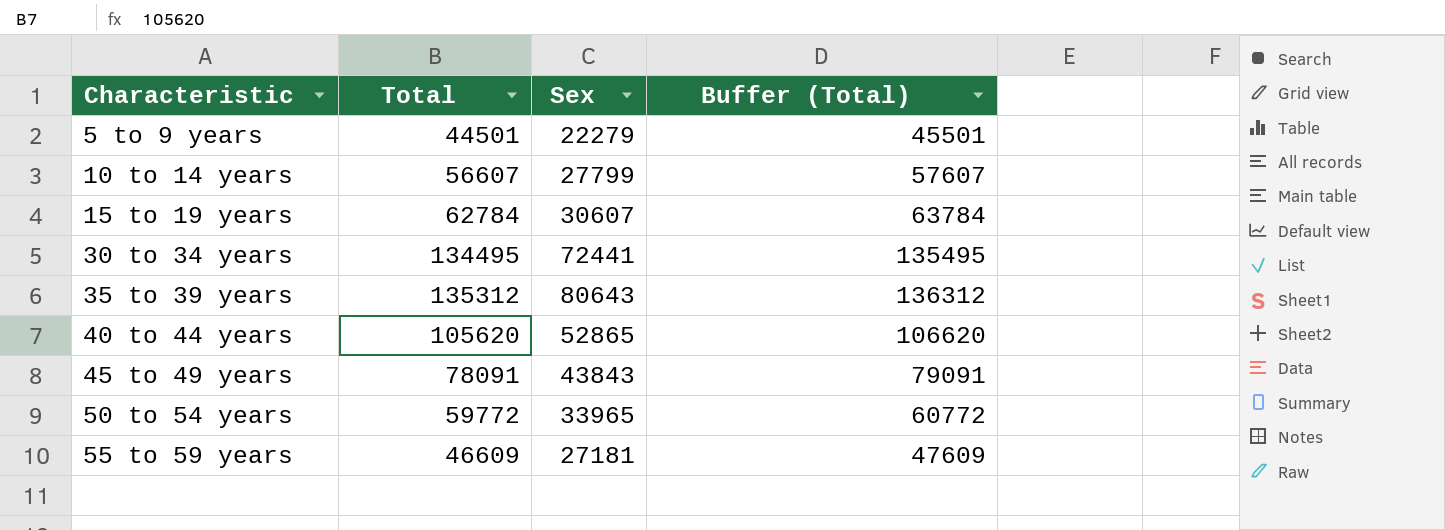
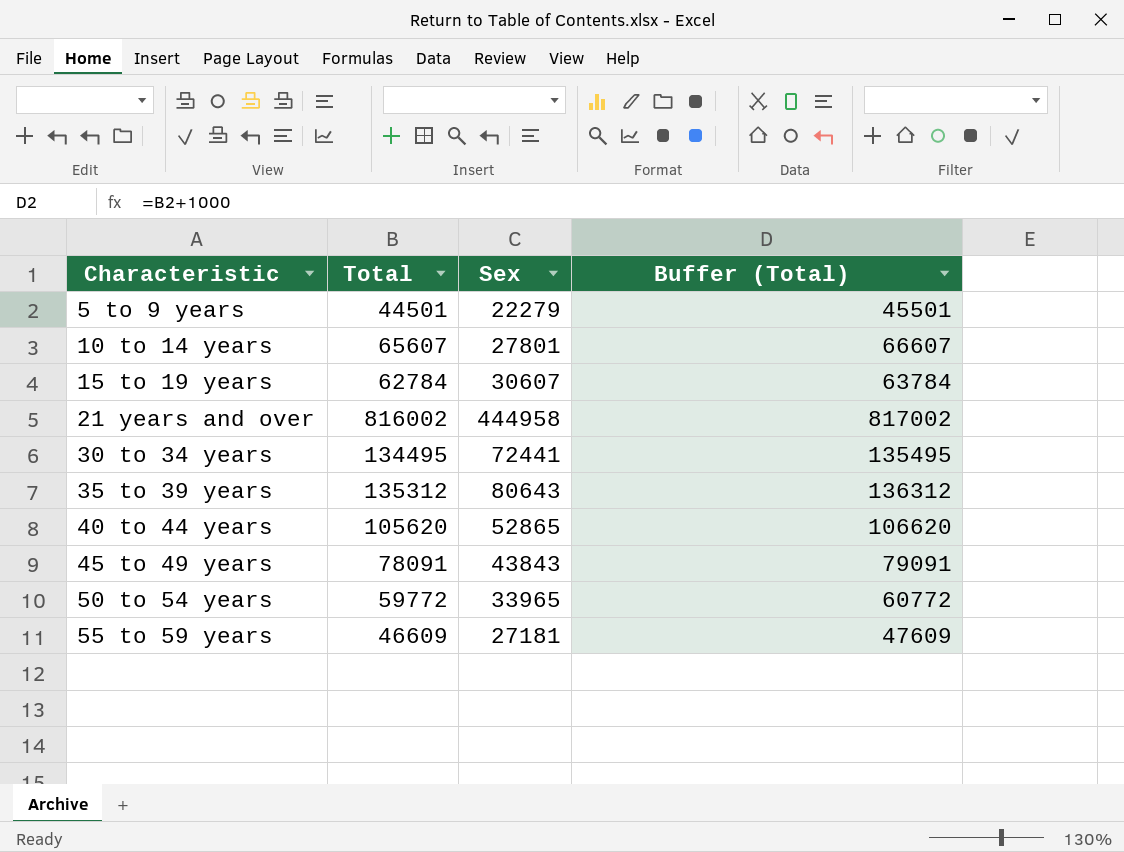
10 to 14 years | Total: 56607 -> 65607
10 to 14 years | Sex: 27799 -> 27801
10 to 14 years | Buffer (Total): 57607 -> 66607
row 21 years and over: none -> 816002 | 444958 | 817002

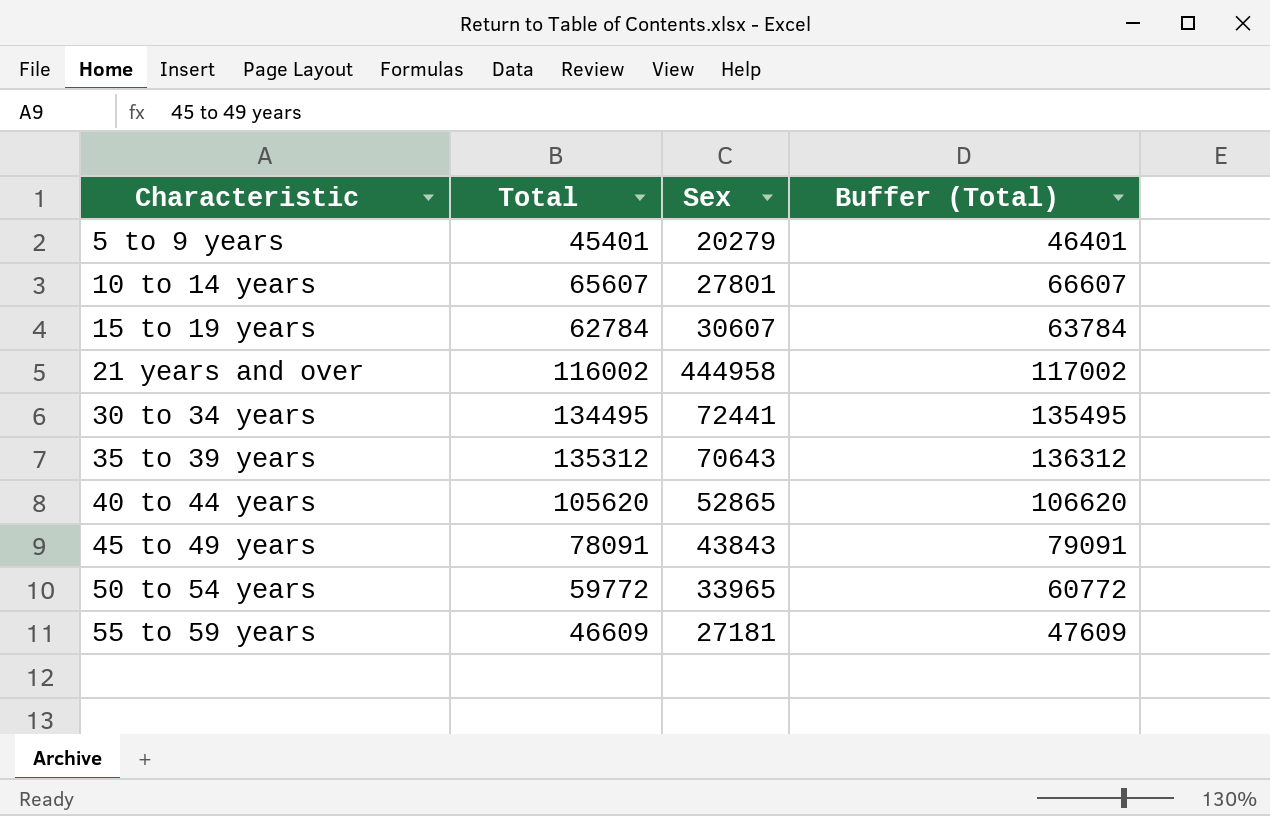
5 to 9 years | Total: 44501 -> 45401
5 to 9 years | Sex: 22279 -> 20279
5 to 9 years | Buffer (Total): 45501 -> 46401
21 years and over | Total: 816002 -> 116002
21 years and over | Buffer (Total): 817002 -> 117002
35 to 39 years | Sex: 80643 -> 70643

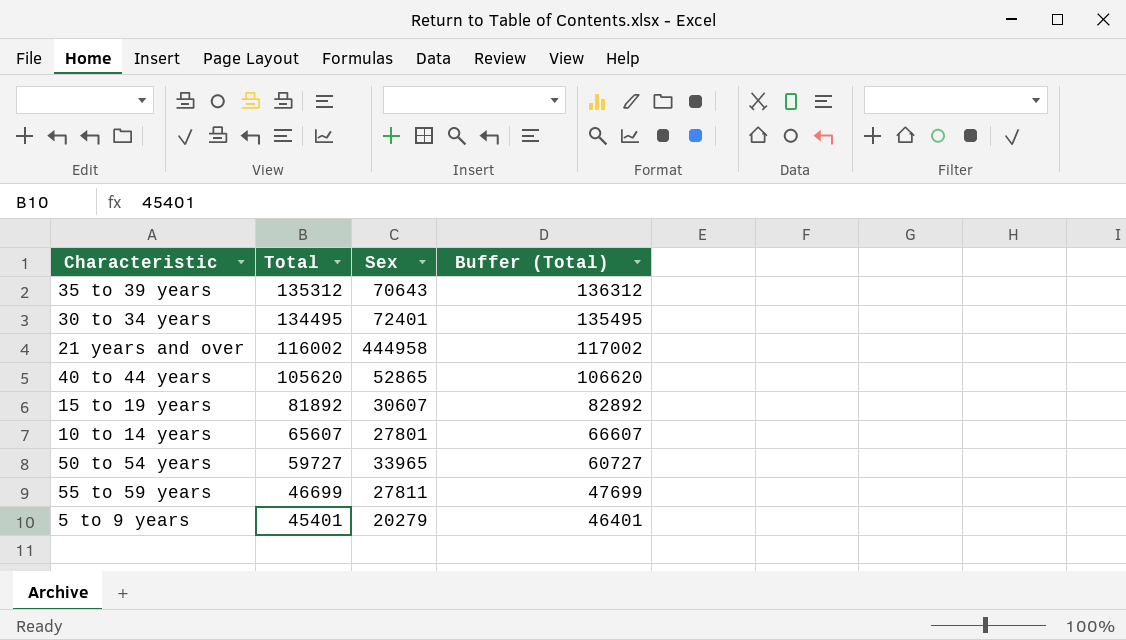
row order: Characteristic ascending -> Total descending
row 45 to 49 years: 78091 | 43843 | 79091 -> none
30 to 34 years | Sex: 72441 -> 72401
15 to 19 years | Total: 62784 -> 81892
15 to 19 years | Buffer (Total): 63784 -> 82892
50 to 54 years | Total: 59772 -> 59727
50 to 54 years | Buffer (Total): 60772 -> 60727
55 to 59 years | Total: 46609 -> 46699
55 to 59 years | Sex: 27181 -> 27811
55 to 59 years | Buffer (Total): 47609 -> 47699

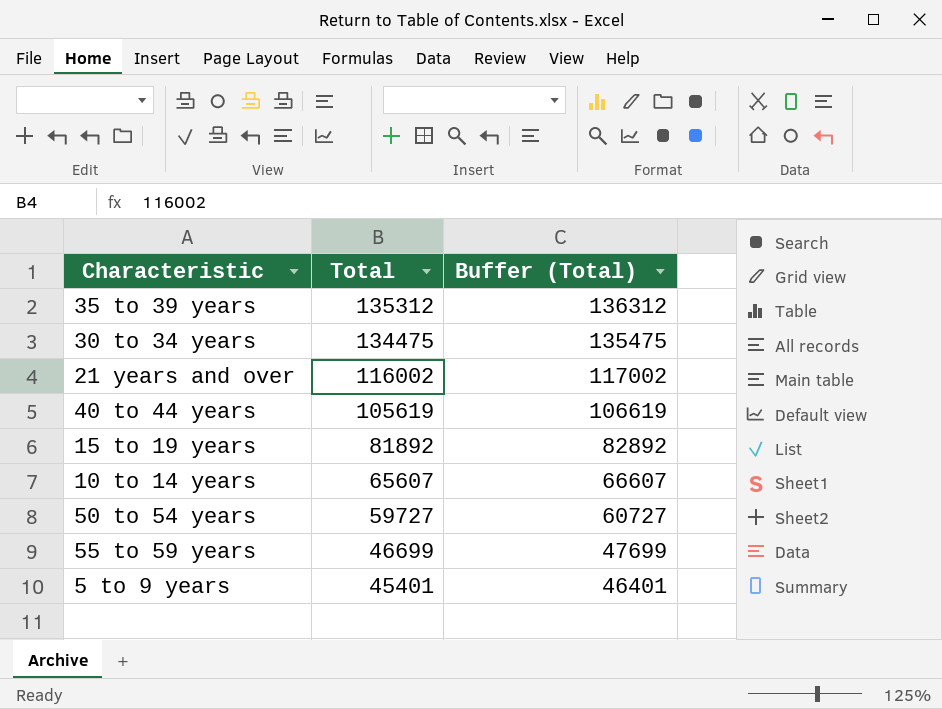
column Sex | position: 3 -> none
30 to 34 years | Total: 134495 -> 134475
30 to 34 years | Buffer (Total): 135495 -> 135475
40 to 44 years | Total: 105620 -> 105619
40 to 44 years | Buffer (Total): 106620 -> 106619

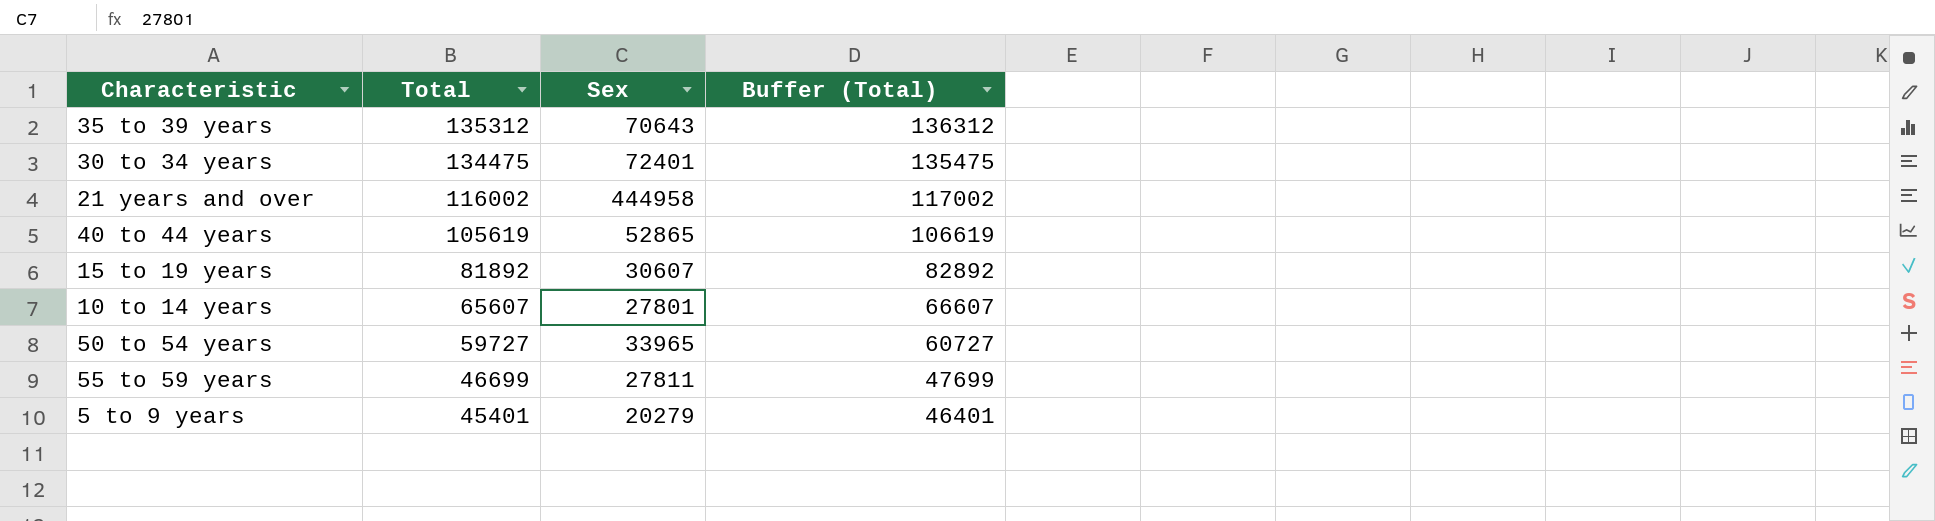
column Sex | position: none -> 3

